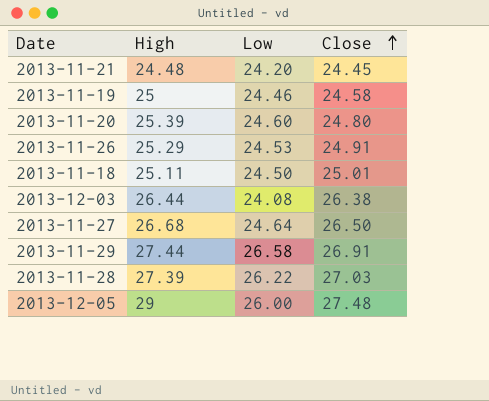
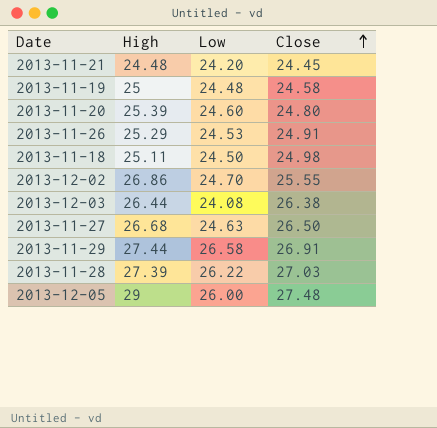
2013-11-19 | Low: 24.46 -> 24.48
2013-11-18 | Close: 25.01 -> 24.98
row 2013-12-02: none -> 26.86 | 24.70 | 25.55
2013-11-27 | Low: 24.64 -> 24.63

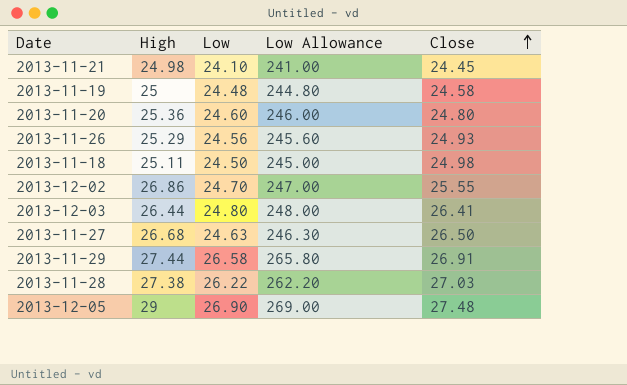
column Low Allowance | formula: none -> [Low] * 10
2013-11-21 | High: 24.48 -> 24.98
2013-11-21 | Low: 24.20 -> 24.10
2013-11-20 | High: 25.39 -> 25.36
2013-11-26 | Low: 24.53 -> 24.56
2013-11-26 | Close: 24.91 -> 24.93
2013-12-03 | Low: 24.08 -> 24.80
2013-12-03 | Close: 26.38 -> 26.41
2013-11-28 | High: 27.39 -> 27.38
2013-12-05 | Low: 26.00 -> 26.90

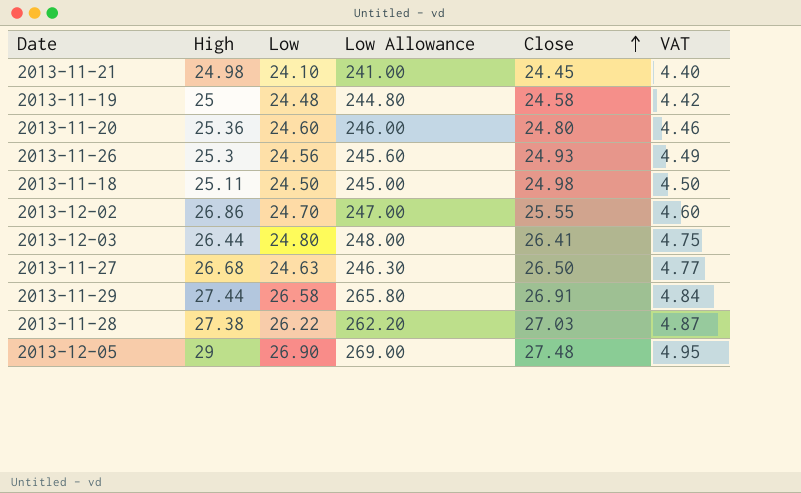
column VAT | formula: none -> [Close] * 0.18
2013-11-26 | High: 25.29 -> 25.3

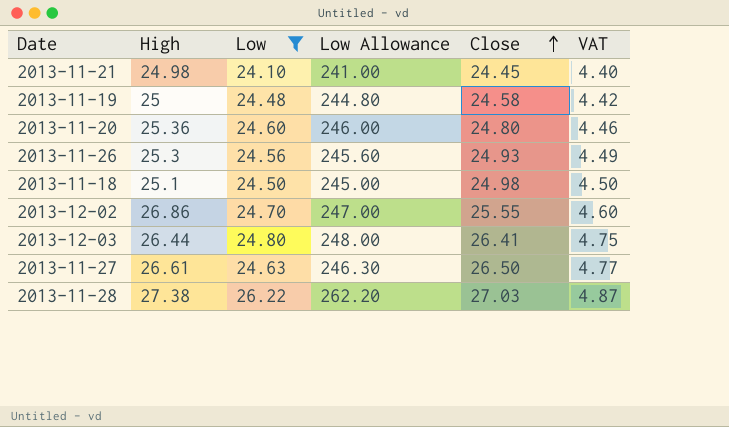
filter: none -> Low <= 26.22
2013-11-18 | High: 25.11 -> 25.1
2013-11-27 | High: 26.68 -> 26.61

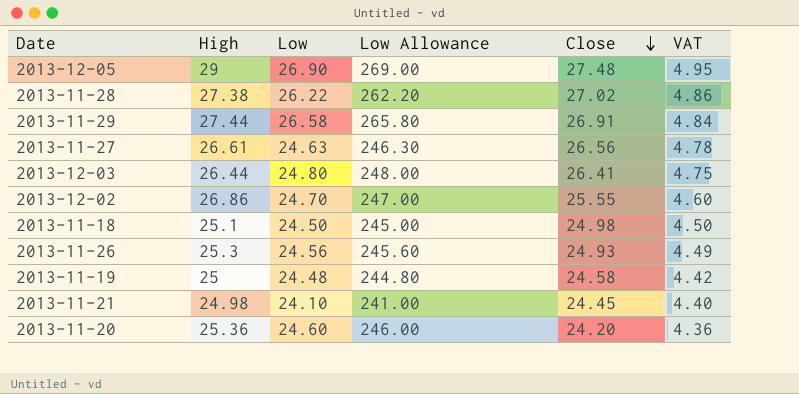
filter: Low <= 26.22 -> none
row order: Close ascending -> Close descending
2013-11-28 | Close: 27.03 -> 27.02
2013-11-28 | VAT: 4.87 -> 4.86
2013-11-27 | Close: 26.50 -> 26.56
2013-11-27 | VAT: 4.77 -> 4.78
2013-11-20 | Close: 24.80 -> 24.20
2013-11-20 | VAT: 4.46 -> 4.36

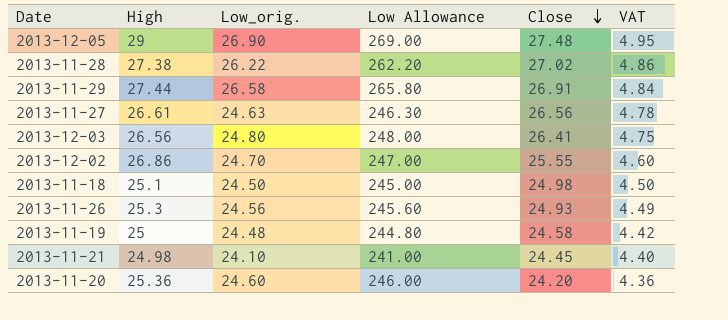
column name: Low -> Low_orig.
2013-12-03 | High: 26.44 -> 26.56

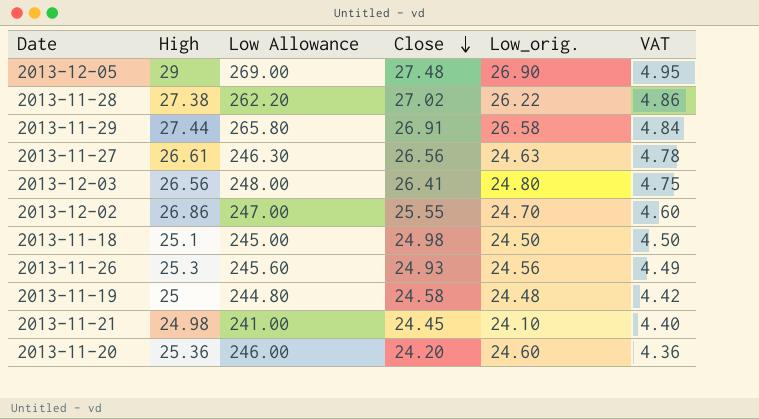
column Low_orig. | position: 3 -> 5

